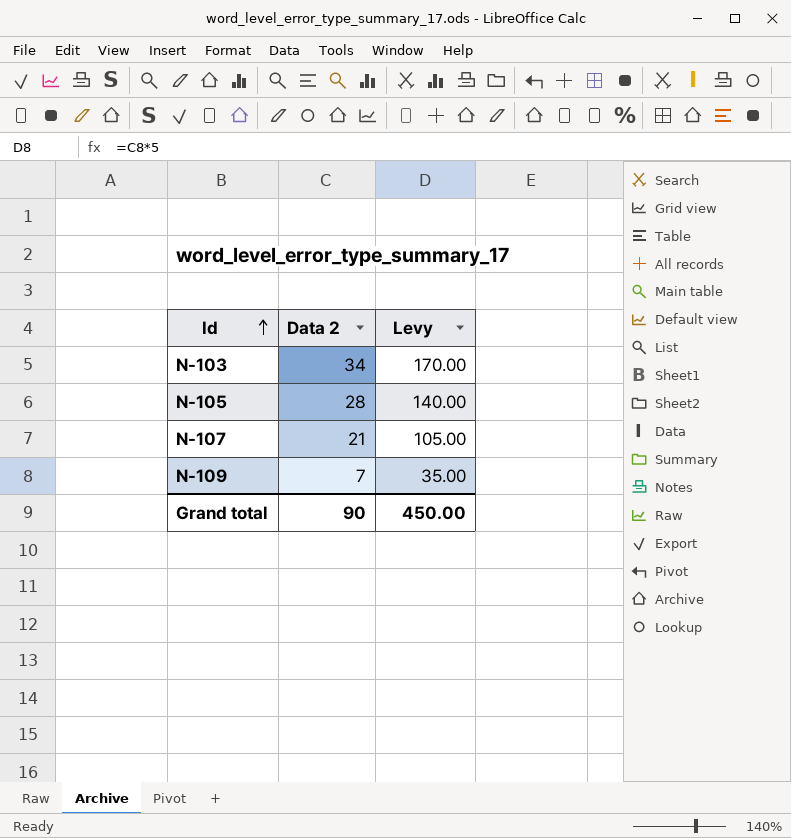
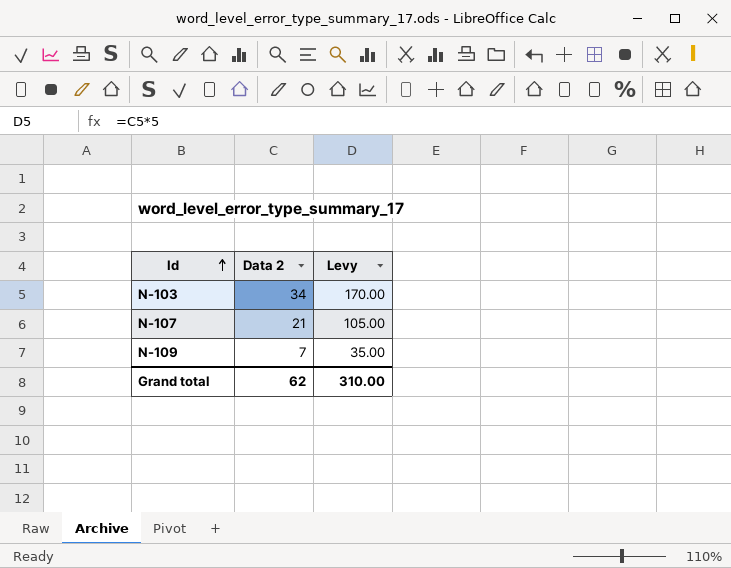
row N-105: 28 | 140.00 -> none
Grand total | Data 2: 90 -> 62
Grand total | Levy: 450.00 -> 310.00

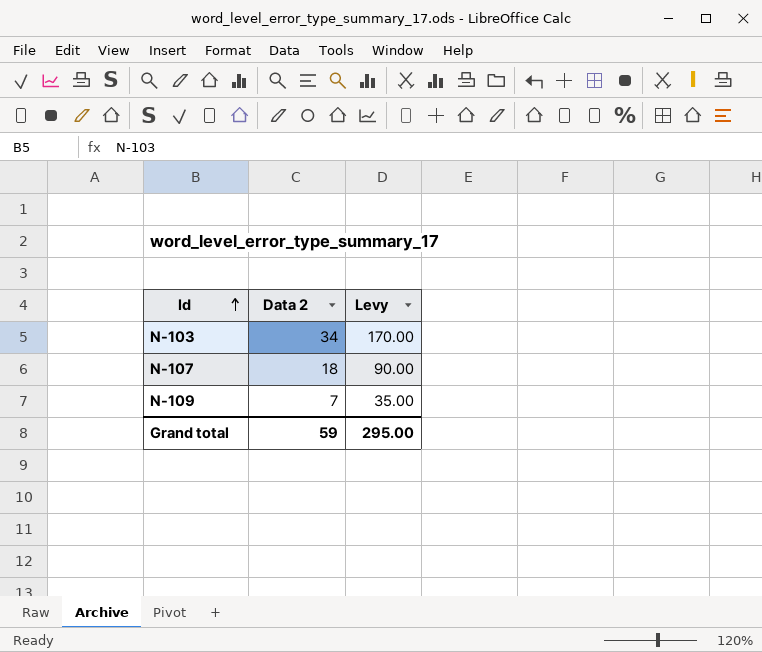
N-107 | Data 2: 21 -> 18
N-107 | Levy: 105.00 -> 90.00
Grand total | Data 2: 62 -> 59
Grand total | Levy: 310.00 -> 295.00

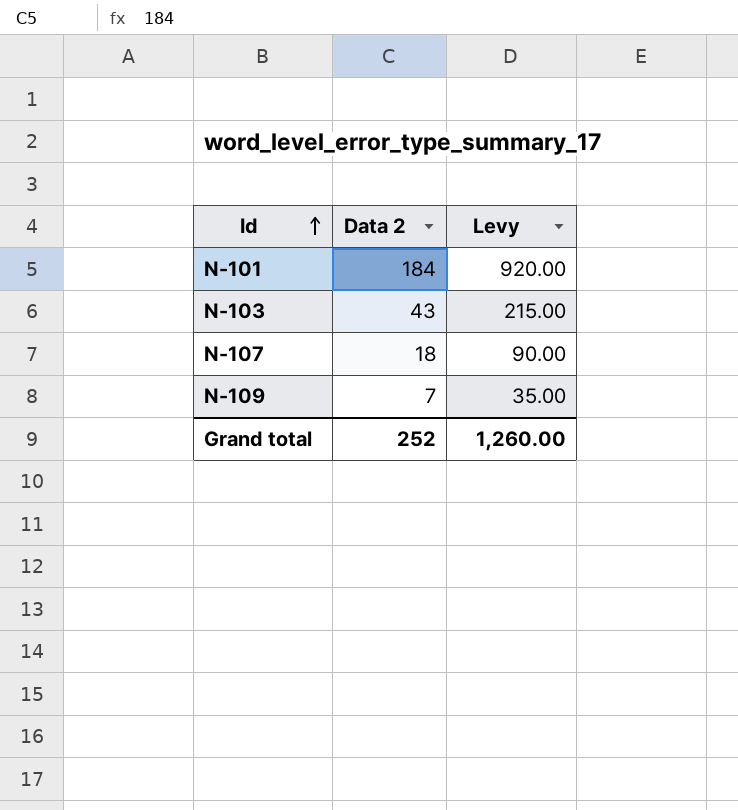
row N-101: none -> 184 | 920.00
N-103 | Data 2: 34 -> 43
N-103 | Levy: 170.00 -> 215.00
Grand total | Data 2: 59 -> 252
Grand total | Levy: 295.00 -> 1,260.00

